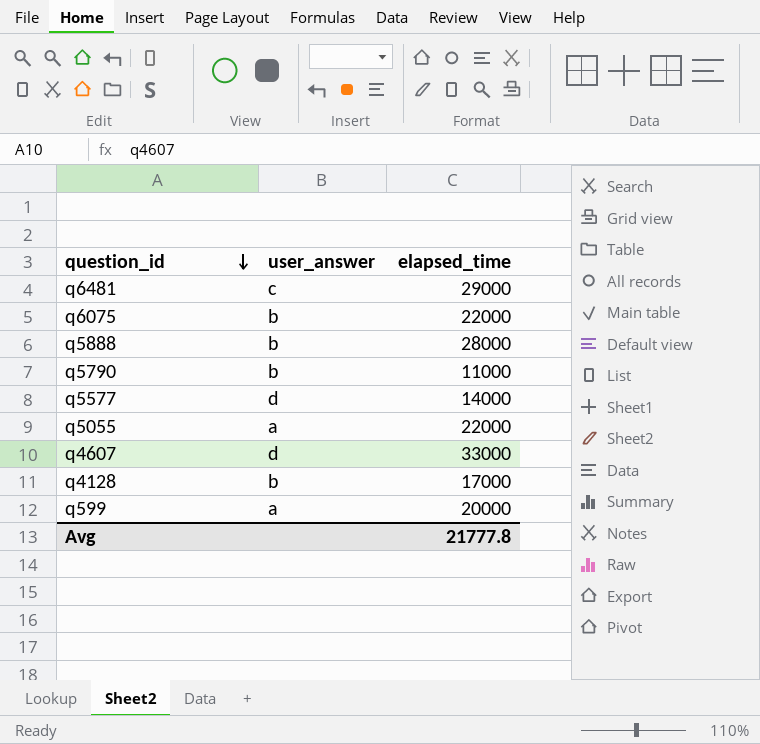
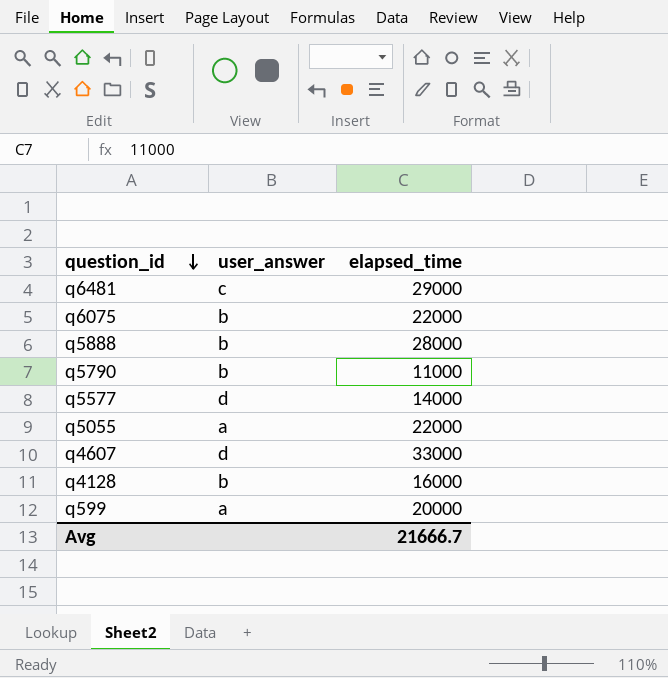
q4128 | elapsed_time: 17000 -> 16000
Avg | elapsed_time: 21777.8 -> 21666.7

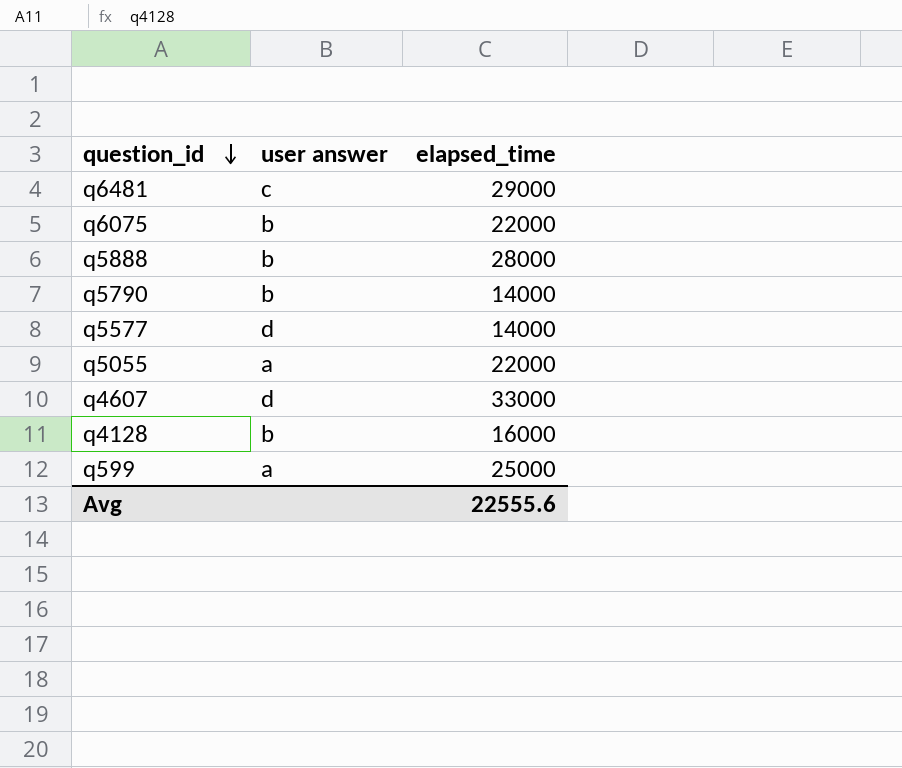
column name: user_answer -> user answer
q5790 | elapsed_time: 11000 -> 14000
q599 | elapsed_time: 20000 -> 25000
Avg | elapsed_time: 21666.7 -> 22555.6

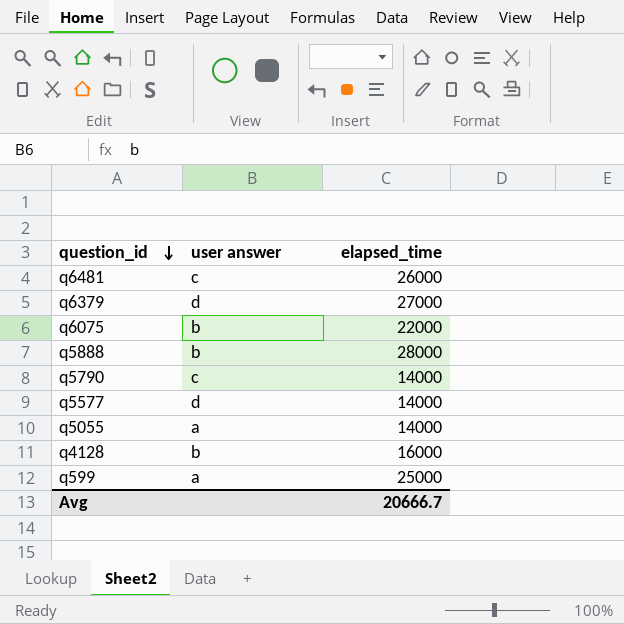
row q4607: d | 33000 -> none
q6481 | elapsed_time: 29000 -> 26000
row q6379: none -> d | 27000
q5790 | user answer: b -> c
q5055 | elapsed_time: 22000 -> 14000
Avg | elapsed_time: 22555.6 -> 20666.7

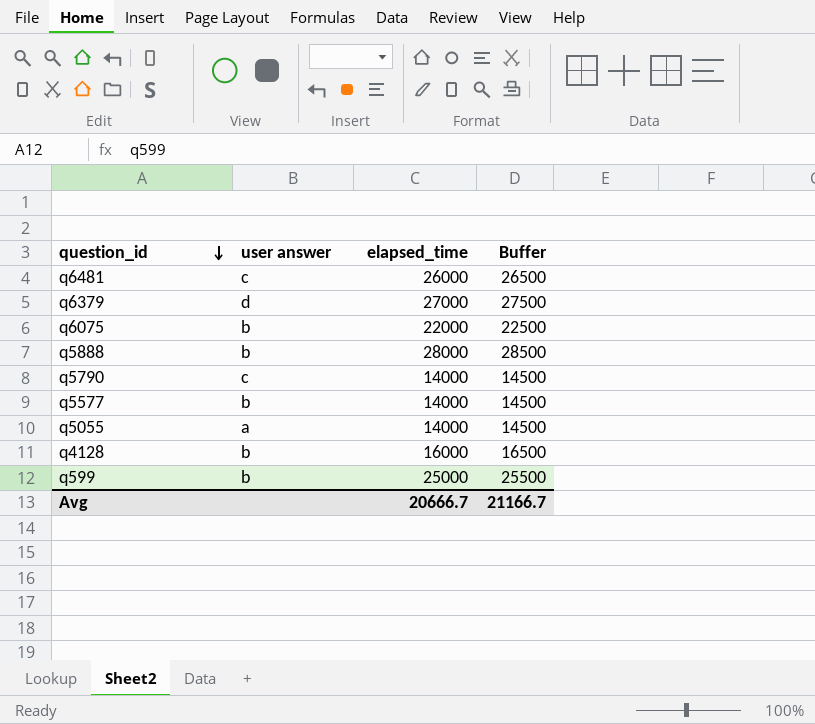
column Buffer | formula: none -> [elapsed_time] + 500
q5577 | user answer: d -> b
q599 | user answer: a -> b

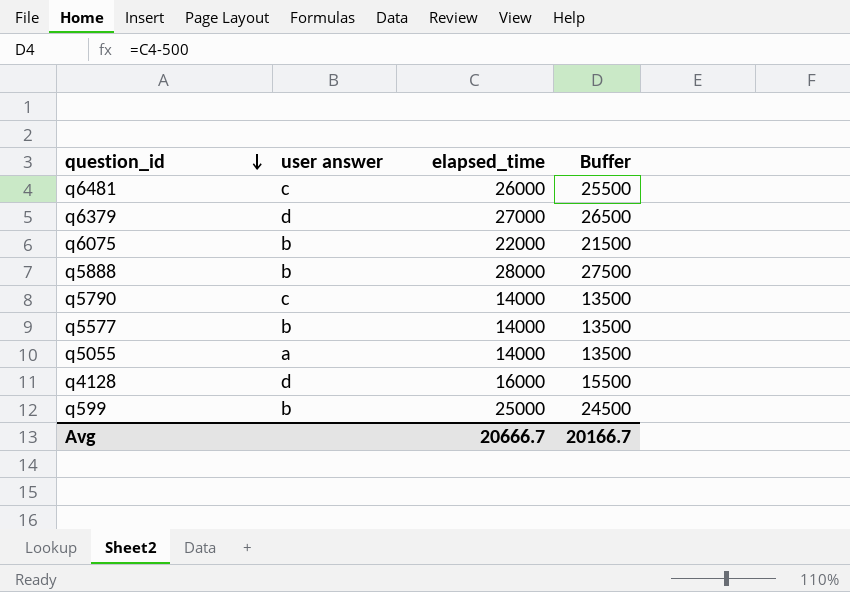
column Buffer | formula: [elapsed_time] + 500 -> [elapsed_time] - 500
q4128 | user answer: b -> d
Avg | Buffer: 21166.7 -> 20166.7

